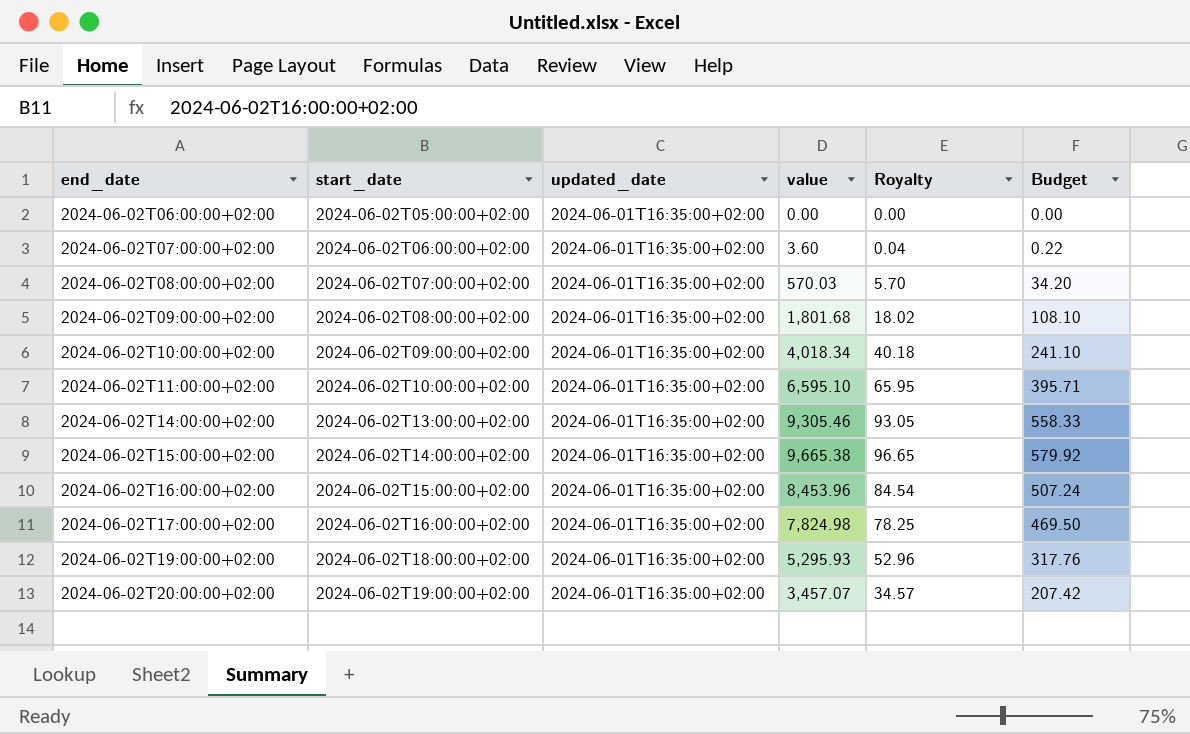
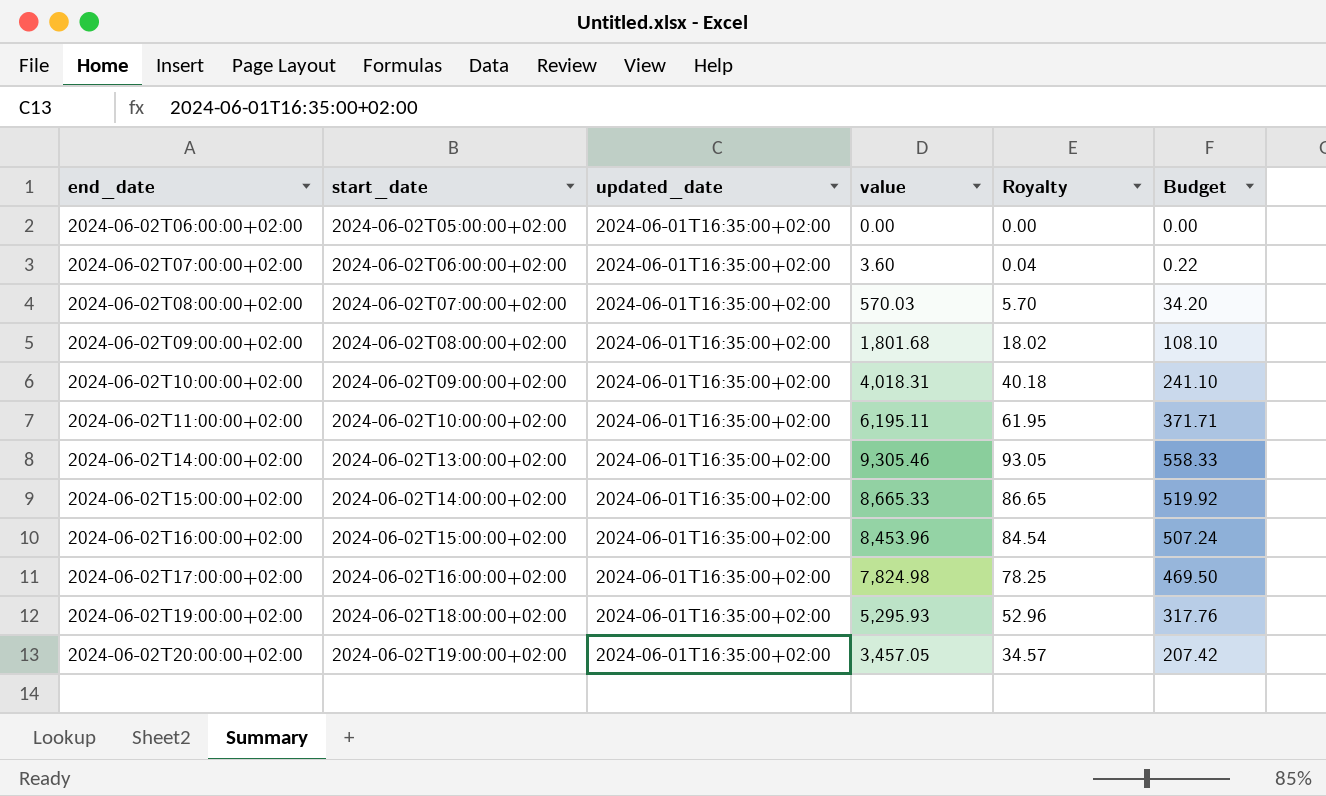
2024-06-02T10:00:00+02:00 | value: 4,018.34 -> 4,018.31
2024-06-02T11:00:00+02:00 | value: 6,595.10 -> 6,195.11
2024-06-02T11:00:00+02:00 | Royalty: 65.95 -> 61.95
2024-06-02T11:00:00+02:00 | Budget: 395.71 -> 371.71
2024-06-02T15:00:00+02:00 | value: 9,665.38 -> 8,665.33
2024-06-02T15:00:00+02:00 | Royalty: 96.65 -> 86.65
2024-06-02T15:00:00+02:00 | Budget: 579.92 -> 519.92
2024-06-02T20:00:00+02:00 | value: 3,457.07 -> 3,457.05

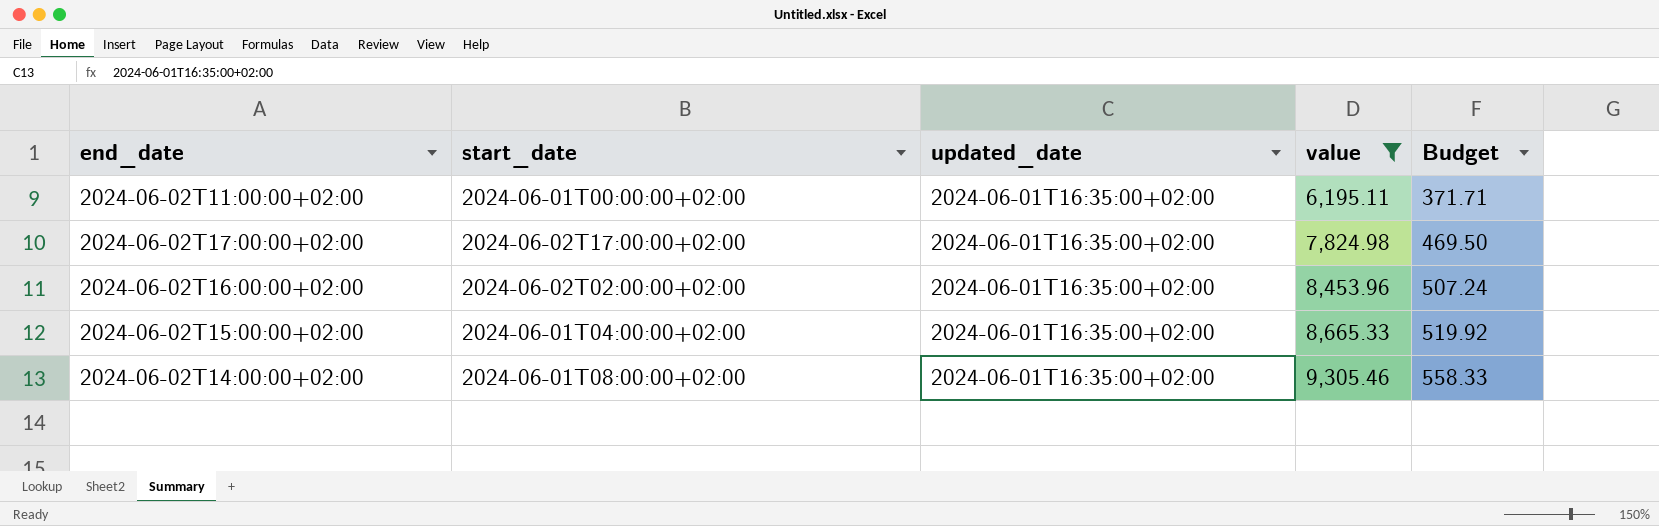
filter: none -> value >= 6,195.11
row order: end_date ascending -> value ascending
column Royalty | formula: [value] * 0.01 -> none
2024-06-02T11:00:00+02:00 | start_date: 2024-06-02T10:00:00+02:00 -> 2024-06-01T00:00:00+02:00
2024-06-02T17:00:00+02:00 | start_date: 2024-06-02T16:00:00+02:00 -> 2024-06-02T17:00:00+02:00
2024-06-02T16:00:00+02:00 | start_date: 2024-06-02T15:00:00+02:00 -> 2024-06-02T02:00:00+02:00
2024-06-02T15:00:00+02:00 | start_date: 2024-06-02T14:00:00+02:00 -> 2024-06-01T04:00:00+02:00
2024-06-02T14:00:00+02:00 | start_date: 2024-06-02T13:00:00+02:00 -> 2024-06-01T08:00:00+02:00

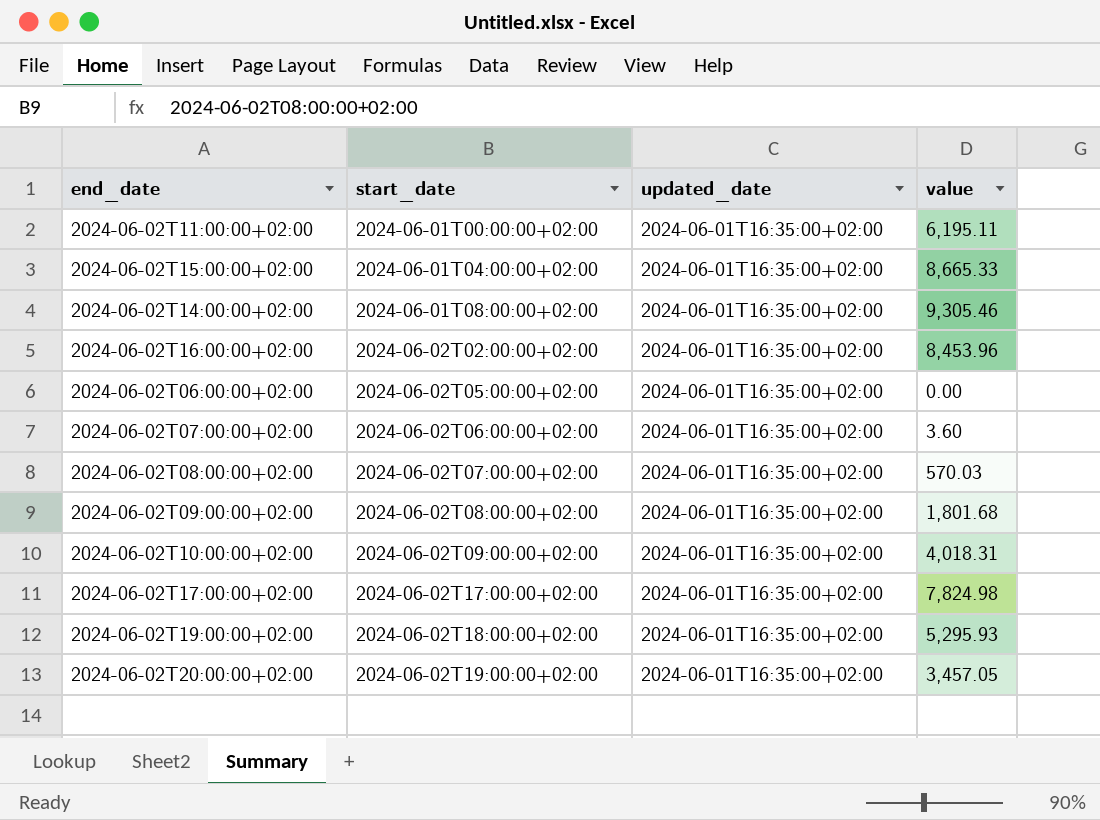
filter: value >= 6,195.11 -> none
row order: value ascending -> start_date ascending
column Budget | formula: [value] * 0.06 -> none

